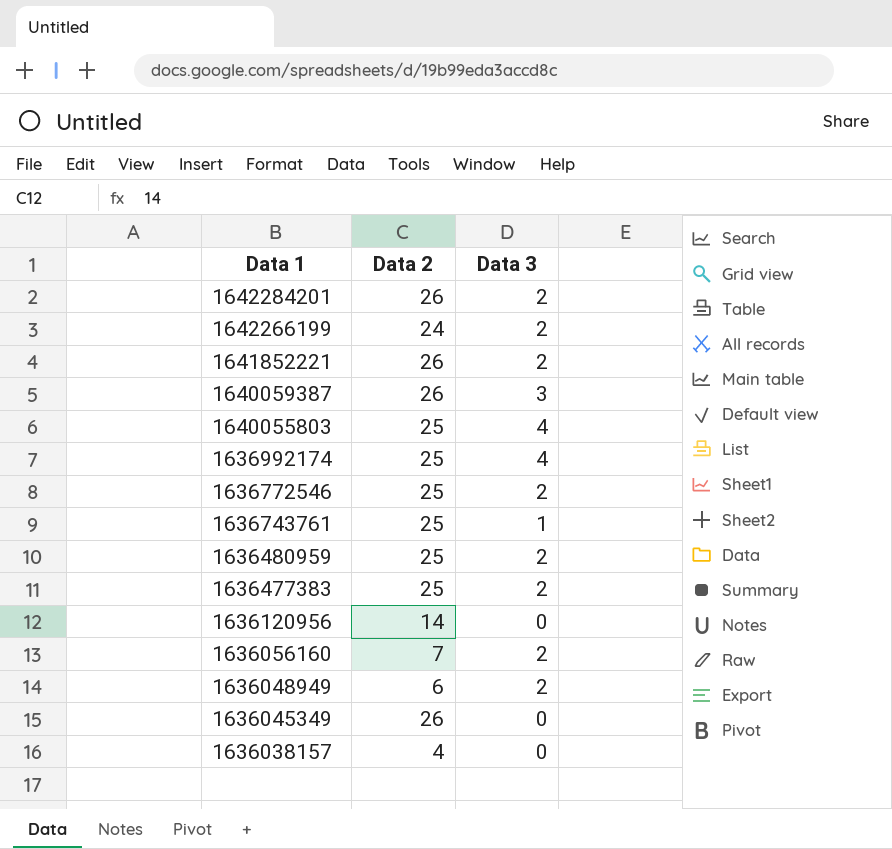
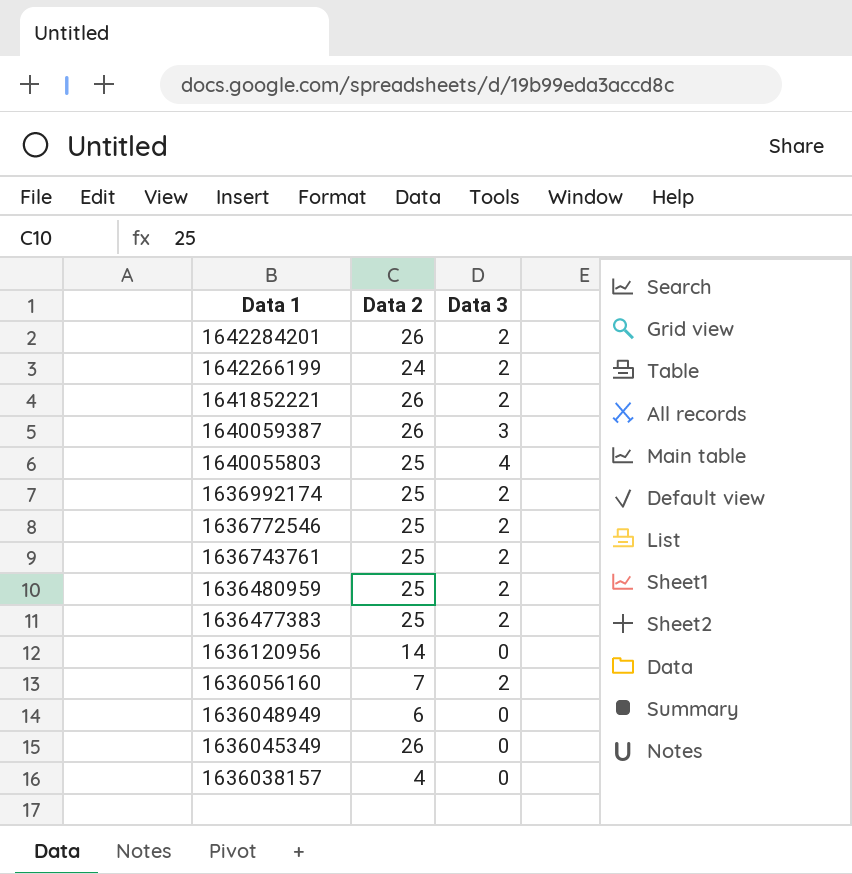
1636992174 | Data 3: 4 -> 2
1636743761 | Data 3: 1 -> 2
1636048949 | Data 3: 2 -> 0

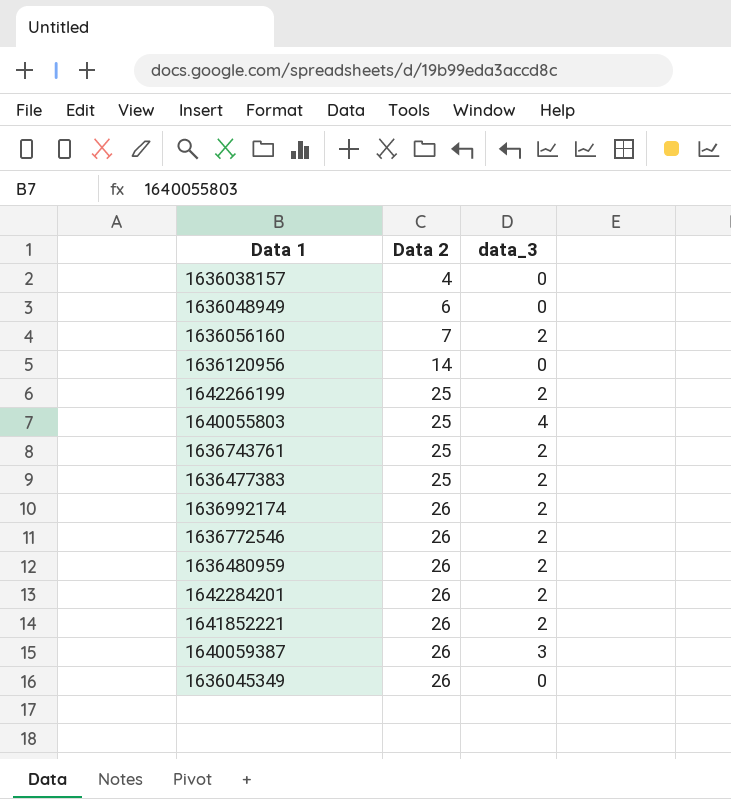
row order: Data 1 descending -> Data 2 ascending
column name: Data 3 -> data_3
1642266199 | Data 2: 24 -> 25
1636992174 | Data 2: 25 -> 26
1636772546 | Data 2: 25 -> 26
1636480959 | Data 2: 25 -> 26

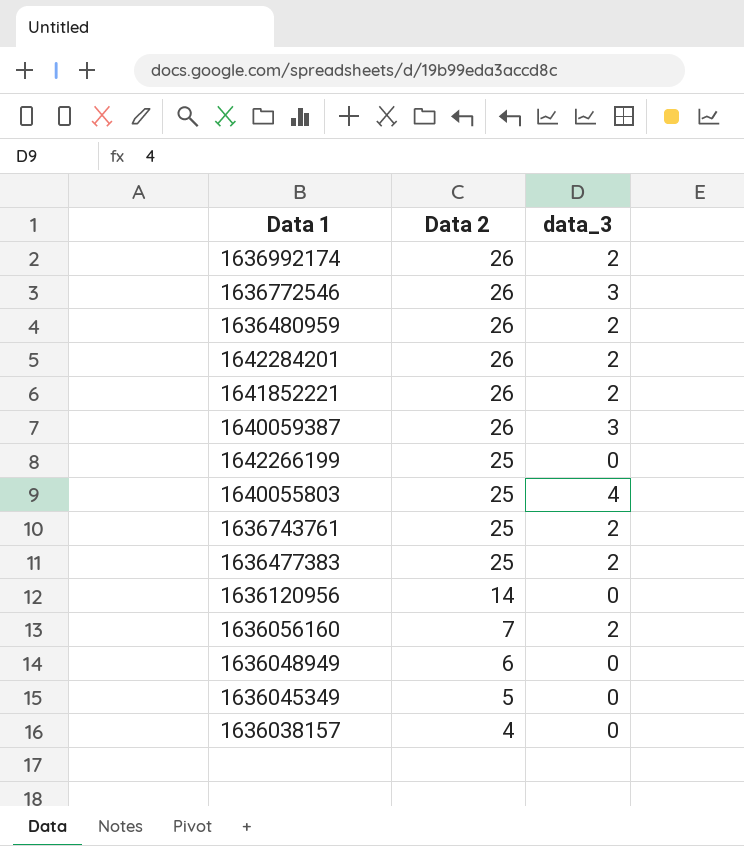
row order: Data 2 ascending -> Data 2 descending
1636772546 | data_3: 2 -> 3
1642266199 | data_3: 2 -> 0
1636045349 | Data 2: 26 -> 5

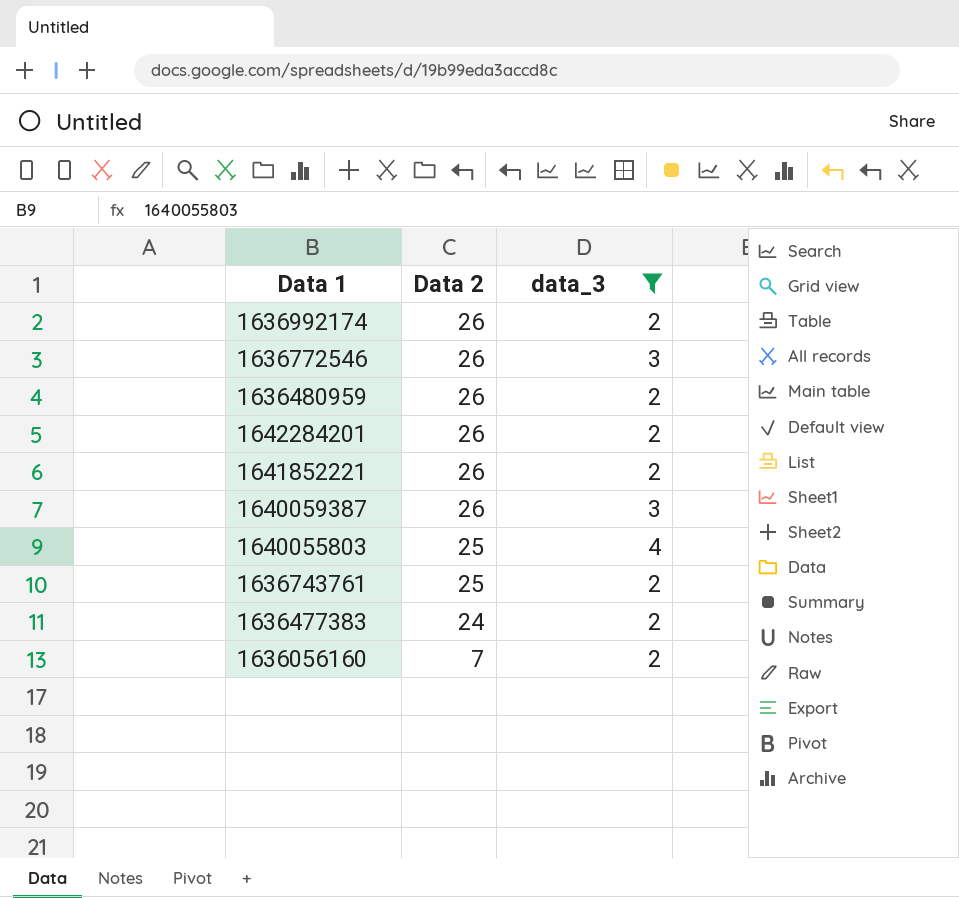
filter: none -> data_3 != 0
1636477383 | Data 2: 25 -> 24

